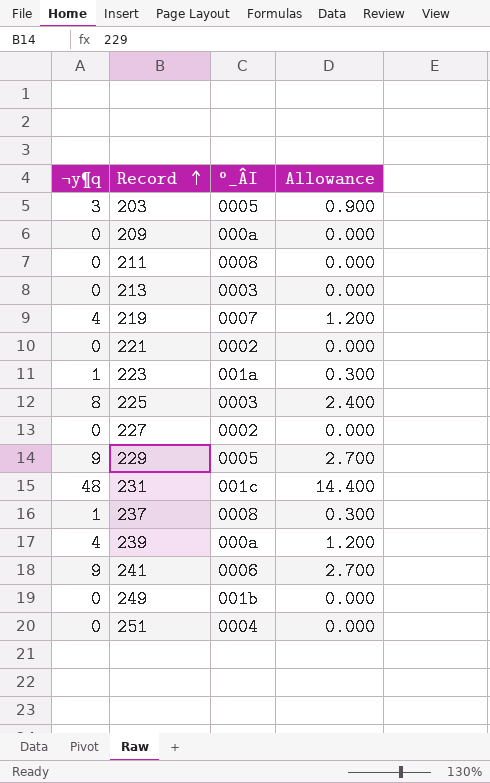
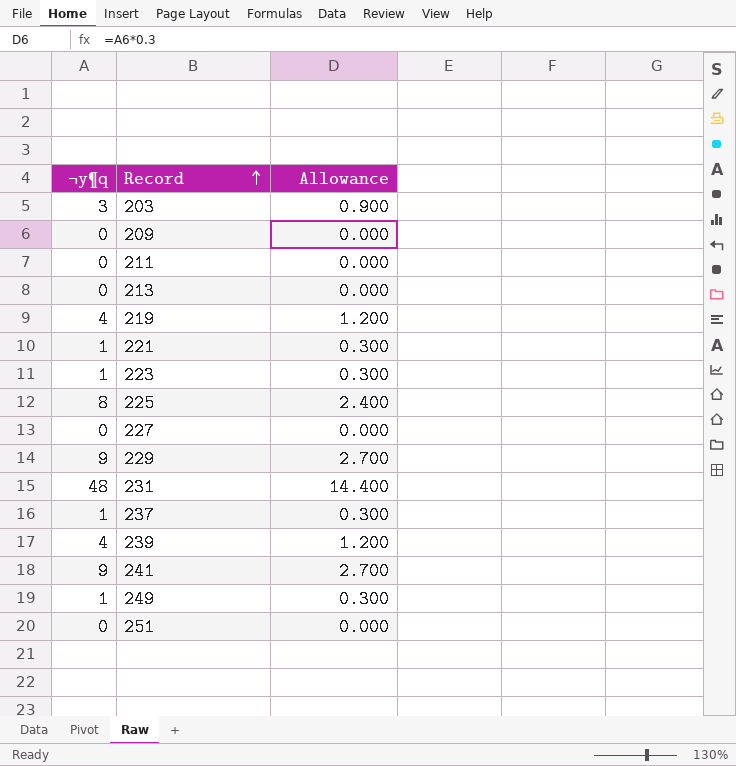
column °_ÂI | position: 3 -> none
221 | ¬y¶q: 0 -> 1
221 | Allowance: 0.000 -> 0.300
249 | ¬y¶q: 0 -> 1
249 | Allowance: 0.000 -> 0.300

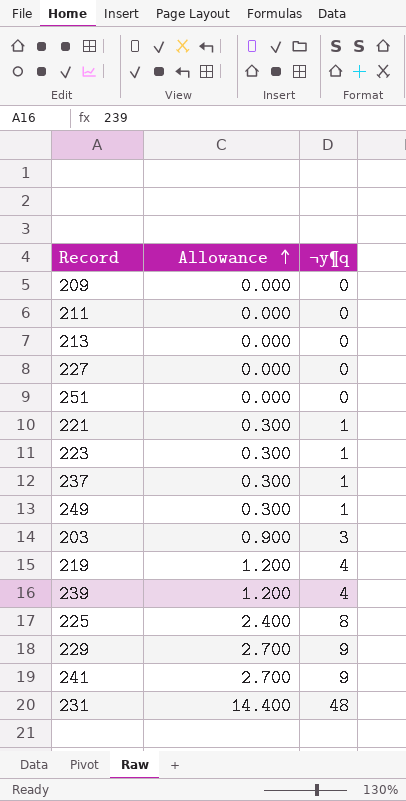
row order: Record ascending -> Allowance ascending
column ¬y¶q | position: 1 -> 3

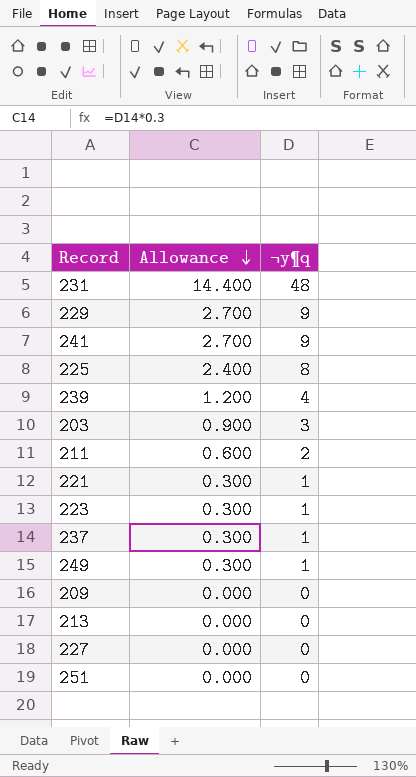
row order: Allowance ascending -> Allowance descending
row 219: 1.200 | 4 -> none
211 | Allowance: 0.000 -> 0.600
211 | ¬y¶q: 0 -> 2

